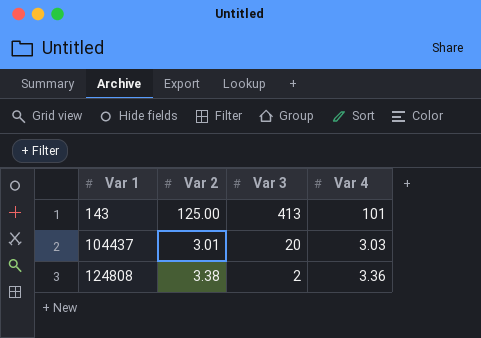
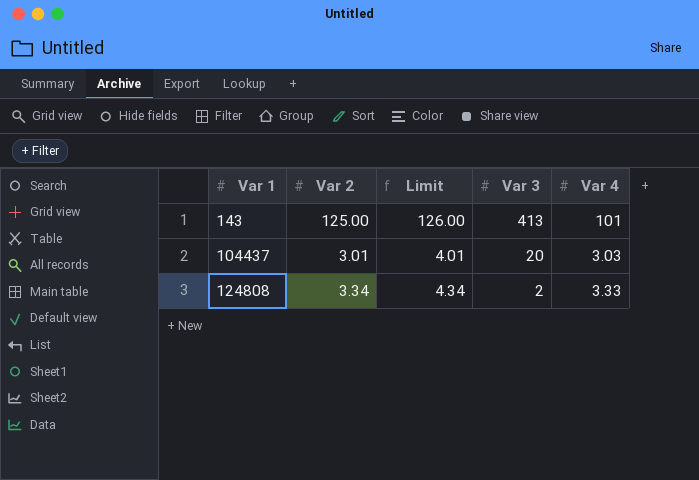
column Limit | formula: none -> [Var 2] + 1
124808 | Var 2: 3.38 -> 3.34
124808 | Var 4: 3.36 -> 3.33

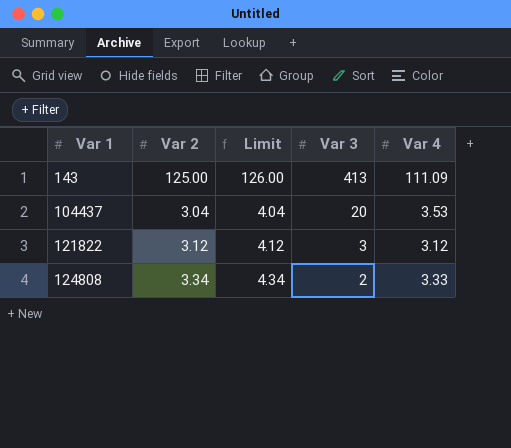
143 | Var 4: 101 -> 111.09
104437 | Var 2: 3.01 -> 3.04
104437 | Limit: 4.01 -> 4.04
104437 | Var 4: 3.03 -> 3.53
row 121822: none -> 3.12 | 4.12 | 3 | 3.12

